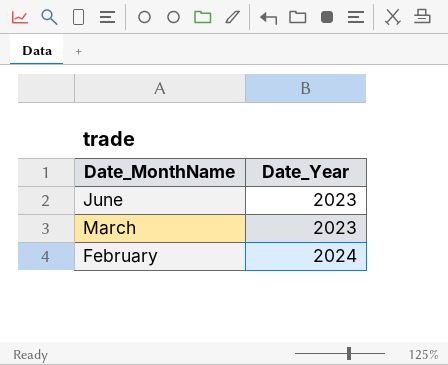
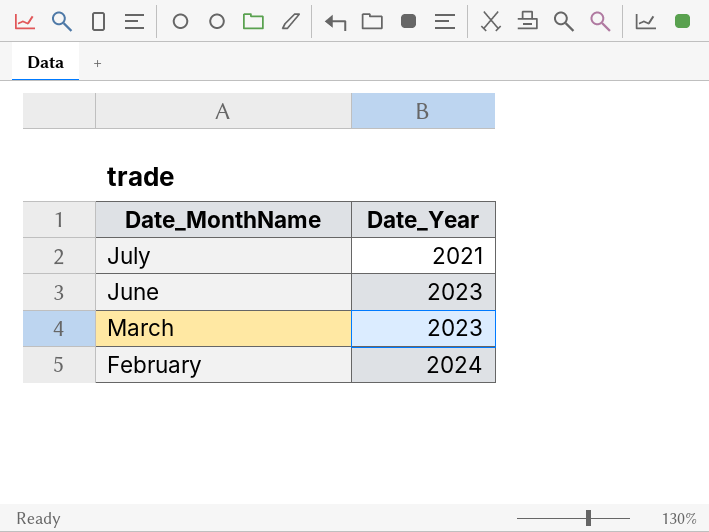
row July: none -> 2021

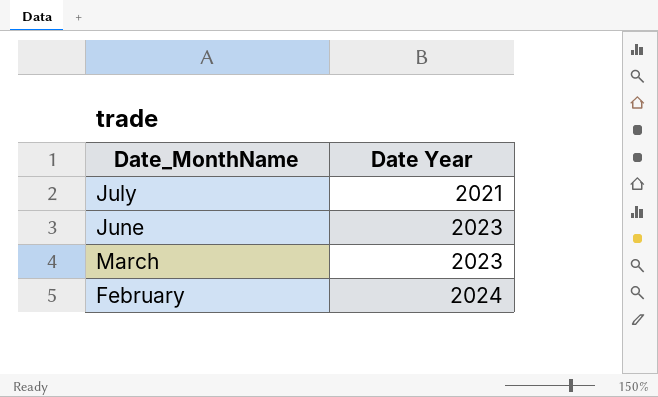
column name: Date_Year -> Date Year

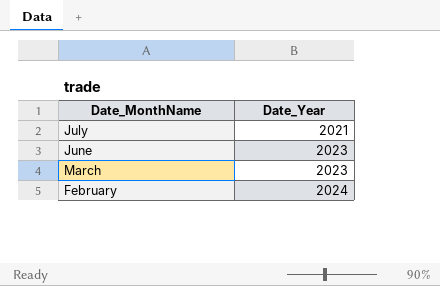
column name: Date Year -> Date_Year

